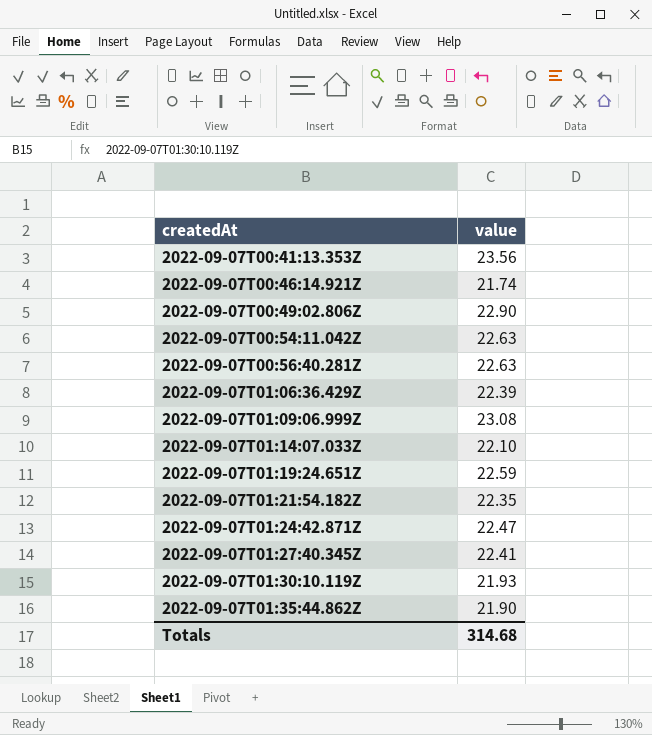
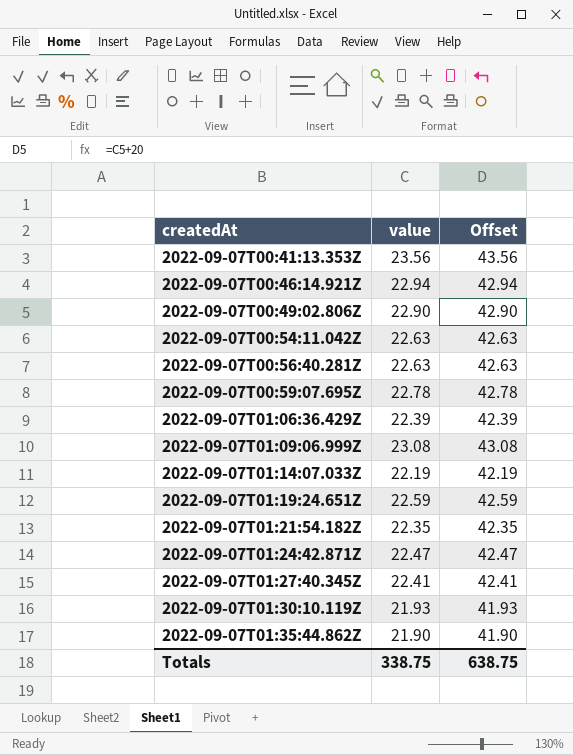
column Offset | formula: none -> [value] + 20
2022-09-07T00:46:14.921Z | value: 21.74 -> 22.94
row 2022-09-07T00:59:07.695Z: none -> 22.78 | 42.78
2022-09-07T01:14:07.033Z | value: 22.10 -> 22.19
Totals | value: 314.68 -> 338.75

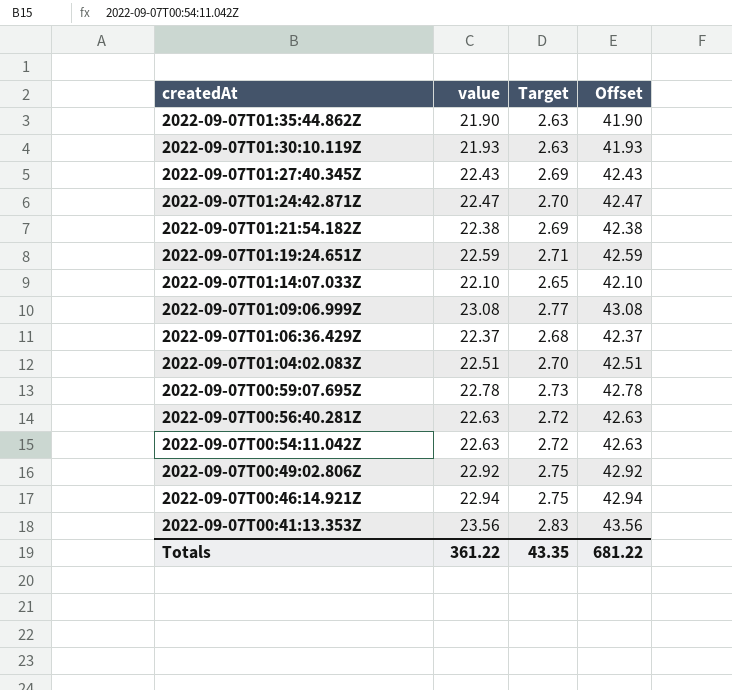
row order: createdAt ascending -> createdAt descending
column Target | formula: none -> [value] * 0.12
2022-09-07T01:27:40.345Z | value: 22.41 -> 22.43
2022-09-07T01:27:40.345Z | Offset: 42.41 -> 42.43
2022-09-07T01:21:54.182Z | value: 22.35 -> 22.38
2022-09-07T01:21:54.182Z | Offset: 42.35 -> 42.38
2022-09-07T01:14:07.033Z | value: 22.19 -> 22.10
2022-09-07T01:14:07.033Z | Offset: 42.19 -> 42.10
2022-09-07T01:06:36.429Z | value: 22.39 -> 22.37
2022-09-07T01:06:36.429Z | Offset: 42.39 -> 42.37
row 2022-09-07T01:04:02.083Z: none -> 22.51 | 2.70 | 42.51
2022-09-07T00:49:02.806Z | value: 22.90 -> 22.92
2022-09-07T00:49:02.806Z | Offset: 42.90 -> 42.92
Totals | value: 338.75 -> 361.22
Totals | Offset: 638.75 -> 681.22

